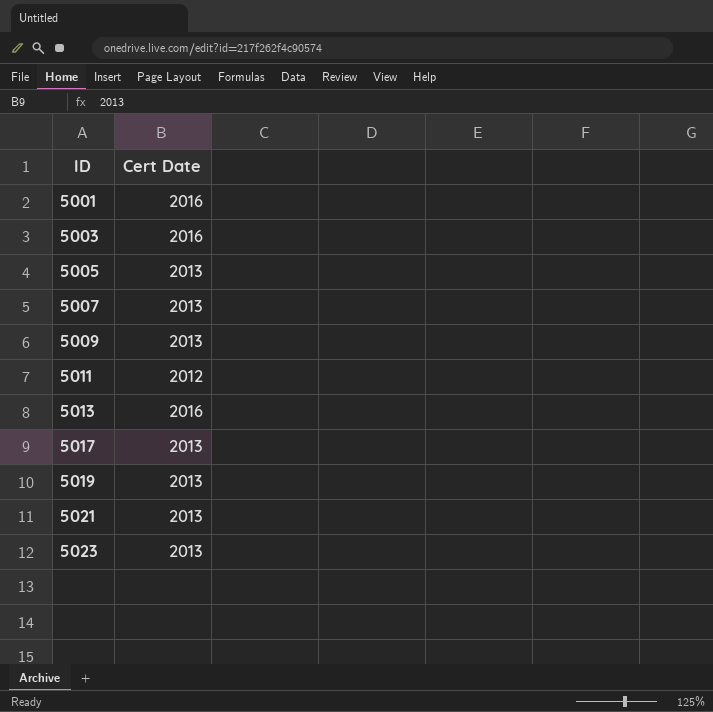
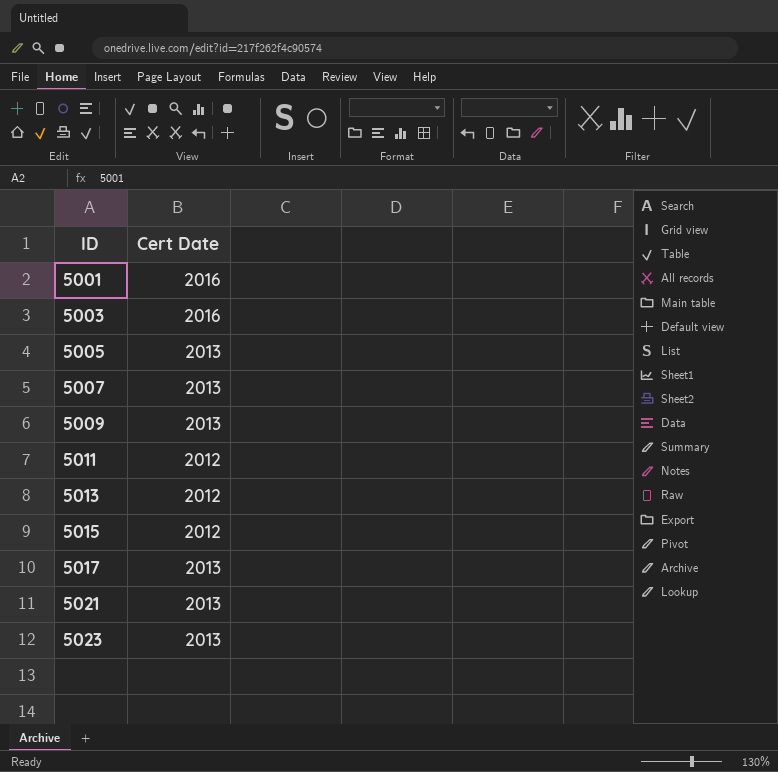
row 5019: 2013 -> none
5013 | Cert Date: 2016 -> 2012
row 5015: none -> 2012

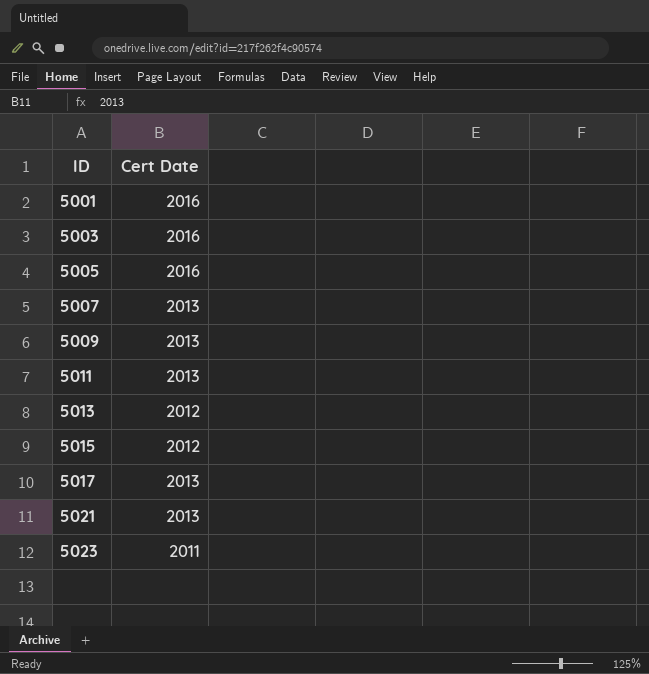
5005 | Cert Date: 2013 -> 2016
5011 | Cert Date: 2012 -> 2013
5023 | Cert Date: 2013 -> 2011

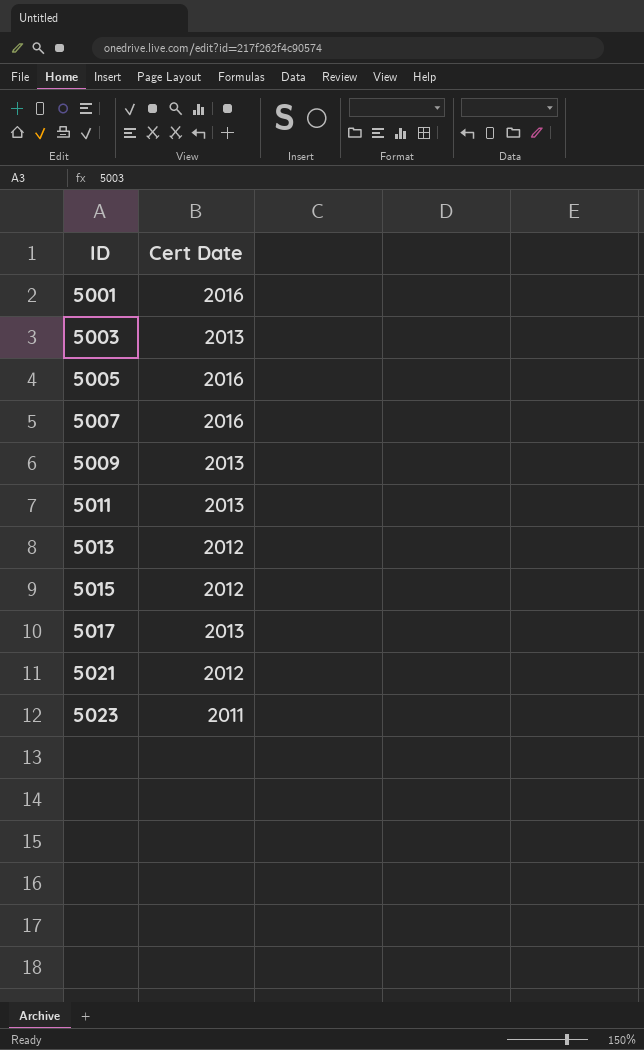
5003 | Cert Date: 2016 -> 2013
5007 | Cert Date: 2013 -> 2016
5021 | Cert Date: 2013 -> 2012

